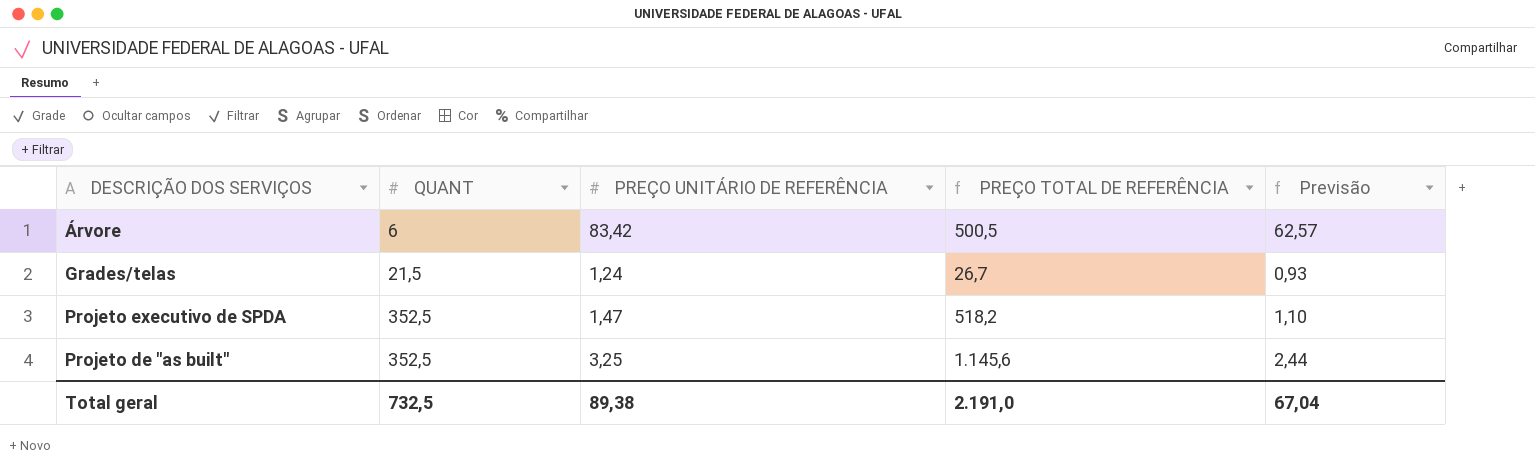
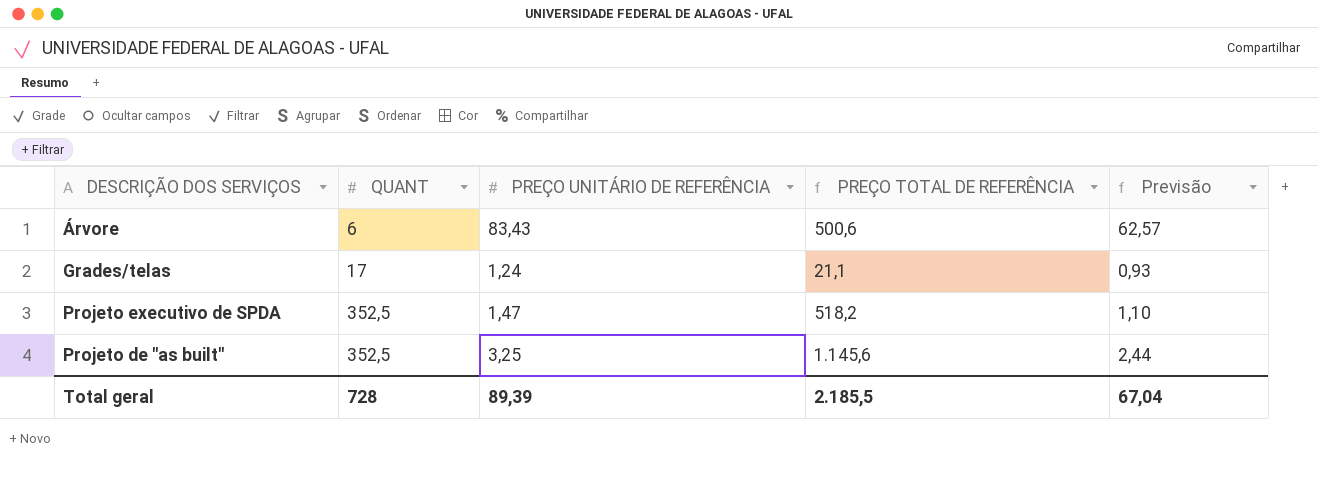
Árvore | PREÇO UNITÁRIO DE REFERÊNCIA: 83,42 -> 83,43
Árvore | PREÇO TOTAL DE REFERÊNCIA: 500,5 -> 500,6
Grades/telas | QUANT: 21,5 -> 17
Grades/telas | PREÇO TOTAL DE REFERÊNCIA: 26,7 -> 21,1
Total geral | QUANT: 732,5 -> 728
Total geral | PREÇO UNITÁRIO DE REFERÊNCIA: 89,38 -> 89,39
Total geral | PREÇO TOTAL DE REFERÊNCIA: 2.191,0 -> 2.185,5

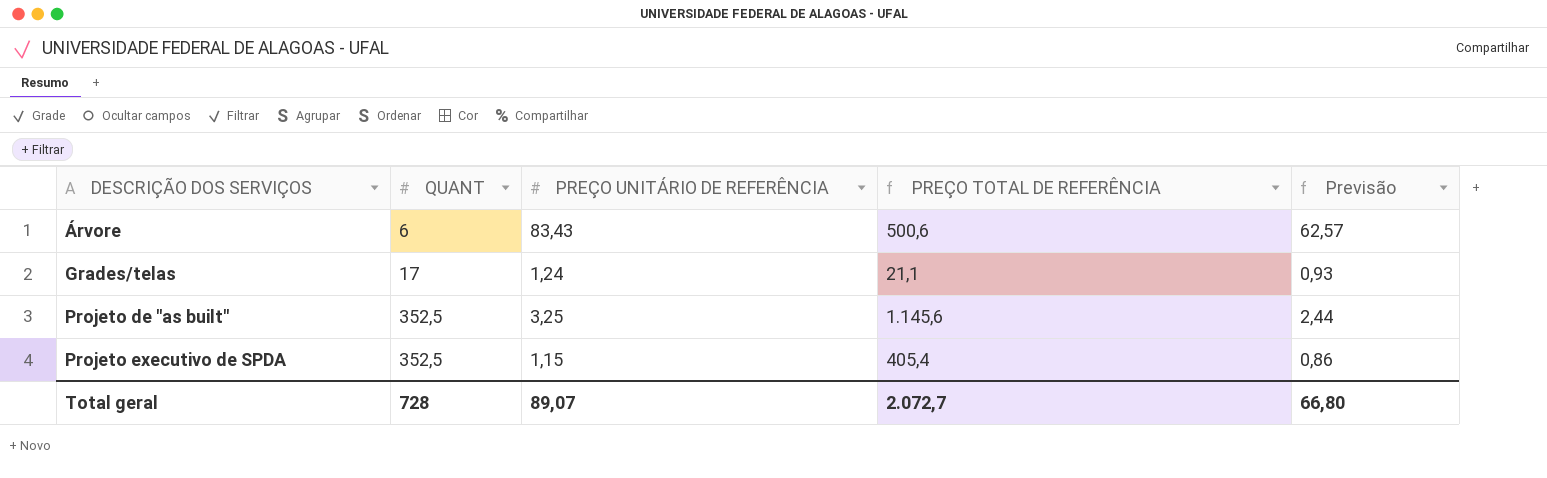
row order: QUANT ascending -> DESCRIÇÃO DOS SERVIÇOS ascending
Projeto executivo de SPDA | PREÇO UNITÁRIO DE REFERÊNCIA: 1,47 -> 1,15
Projeto executivo de SPDA | PREÇO TOTAL DE REFERÊNCIA: 518,2 -> 405,4
Projeto executivo de SPDA | Previsão: 1,10 -> 0,86
Total geral | PREÇO UNITÁRIO DE REFERÊNCIA: 89,39 -> 89,07
Total geral | PREÇO TOTAL DE REFERÊNCIA: 2.185,5 -> 2.072,7
Total geral | Previsão: 67,04 -> 66,80

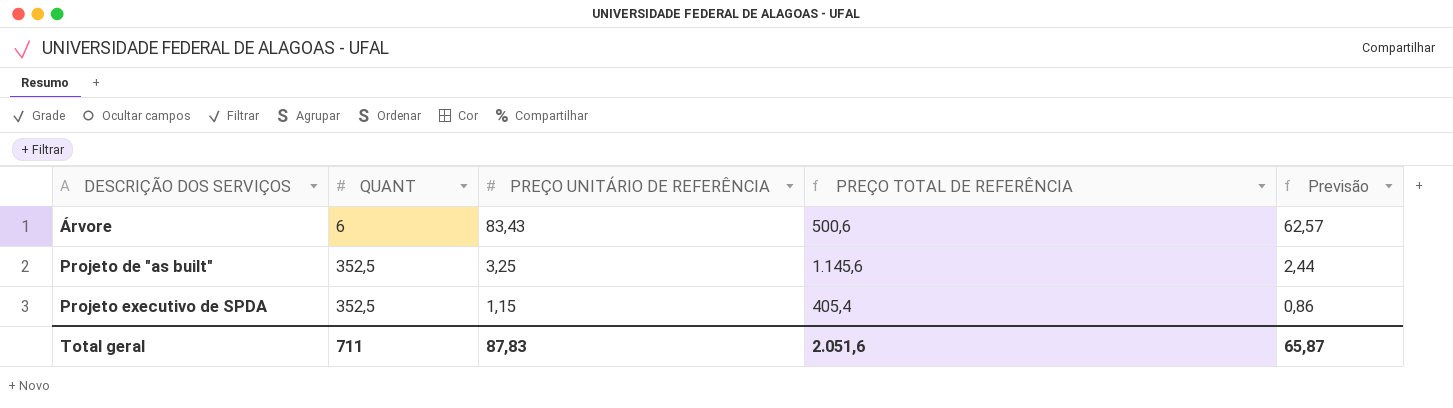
row Grades/telas: 17 | 1,24 | 21,1 | 0,93 -> none
Total geral | QUANT: 728 -> 711
Total geral | PREÇO UNITÁRIO DE REFERÊNCIA: 89,07 -> 87,83
Total geral | PREÇO TOTAL DE REFERÊNCIA: 2.072,7 -> 2.051,6
Total geral | Previsão: 66,80 -> 65,87

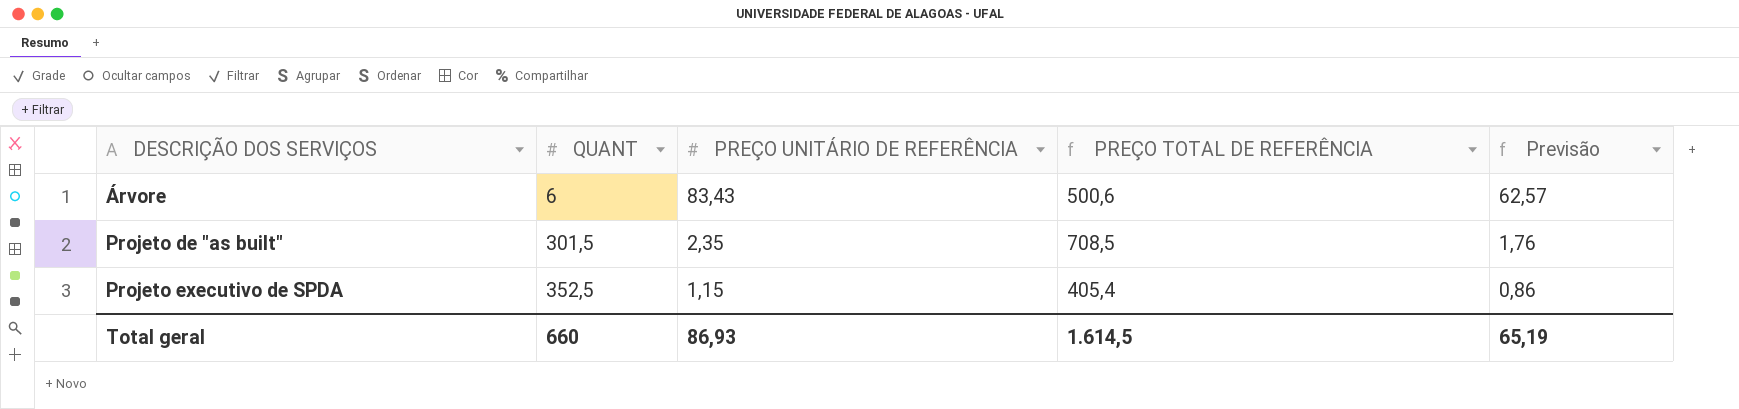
Projeto de "as built" | QUANT: 352,5 -> 301,5
Projeto de "as built" | PREÇO UNITÁRIO DE REFERÊNCIA: 3,25 -> 2,35
Projeto de "as built" | PREÇO TOTAL DE REFERÊNCIA: 1.145,6 -> 708,5
Projeto de "as built" | Previsão: 2,44 -> 1,76
Total geral | QUANT: 711 -> 660
Total geral | PREÇO UNITÁRIO DE REFERÊNCIA: 87,83 -> 86,93
Total geral | PREÇO TOTAL DE REFERÊNCIA: 2.051,6 -> 1.614,5
Total geral | Previsão: 65,87 -> 65,19

